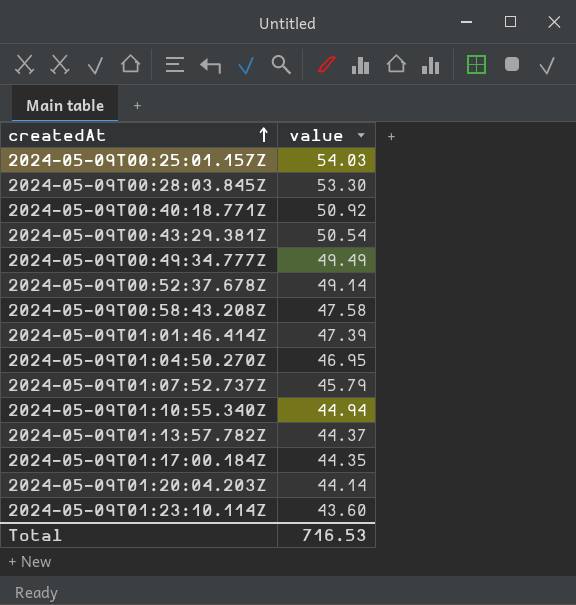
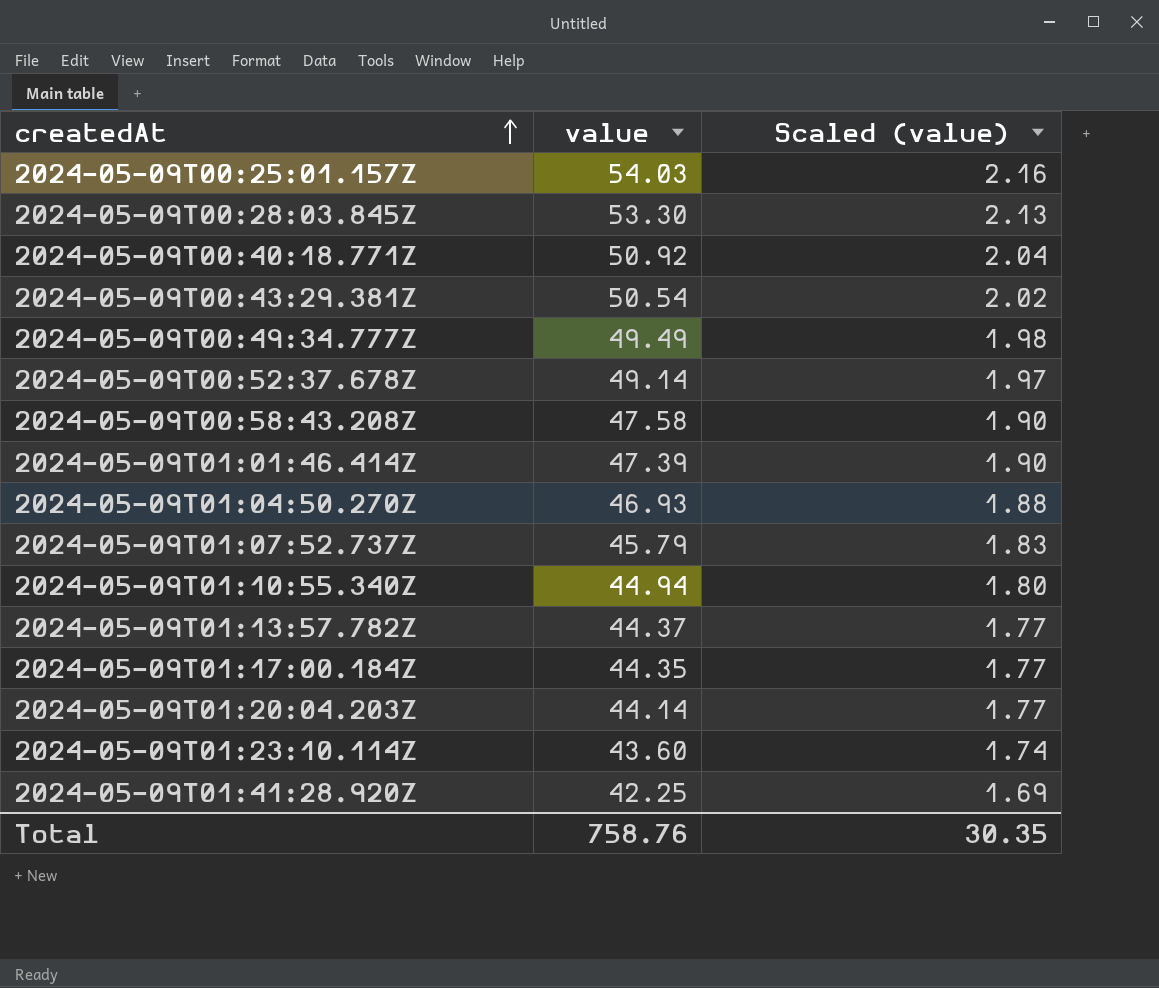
column Scaled (value) | formula: none -> [value] * 0.04
2024-05-09T01:04:50.270Z | value: 46.95 -> 46.93
row 2024-05-09T01:41:28.920Z: none -> 42.25 | 1.69
Total | value: 716.53 -> 758.76

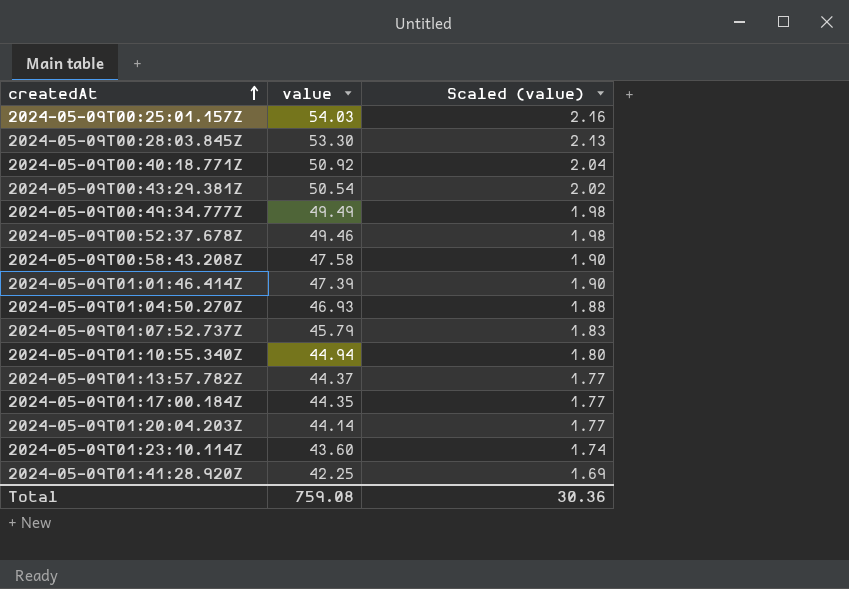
2024-05-09T00:52:37.678Z | value: 49.14 -> 49.46
2024-05-09T00:52:37.678Z | Scaled (value): 1.97 -> 1.98
Total | value: 758.76 -> 759.08
Total | Scaled (value): 30.35 -> 30.36

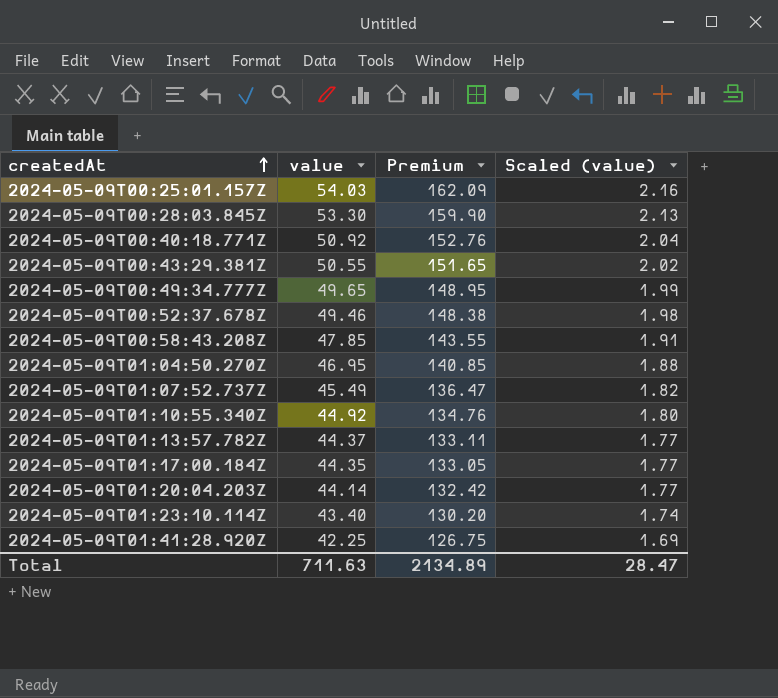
column Premium | formula: none -> [value] * 3
row 2024-05-09T01:01:46.414Z: 47.39 | 1.90 -> none
2024-05-09T00:43:29.381Z | value: 50.54 -> 50.55
2024-05-09T00:49:34.777Z | value: 49.49 -> 49.65
2024-05-09T00:49:34.777Z | Scaled (value): 1.98 -> 1.99
2024-05-09T00:58:43.208Z | value: 47.58 -> 47.85
2024-05-09T00:58:43.208Z | Scaled (value): 1.90 -> 1.91
2024-05-09T01:04:50.270Z | value: 46.93 -> 46.95
2024-05-09T01:07:52.737Z | value: 45.79 -> 45.49
2024-05-09T01:07:52.737Z | Scaled (value): 1.83 -> 1.82
2024-05-09T01:10:55.340Z | value: 44.94 -> 44.92
2024-05-09T01:23:10.114Z | value: 43.60 -> 43.40
Total | value: 759.08 -> 711.63
Total | Scaled (value): 30.36 -> 28.47

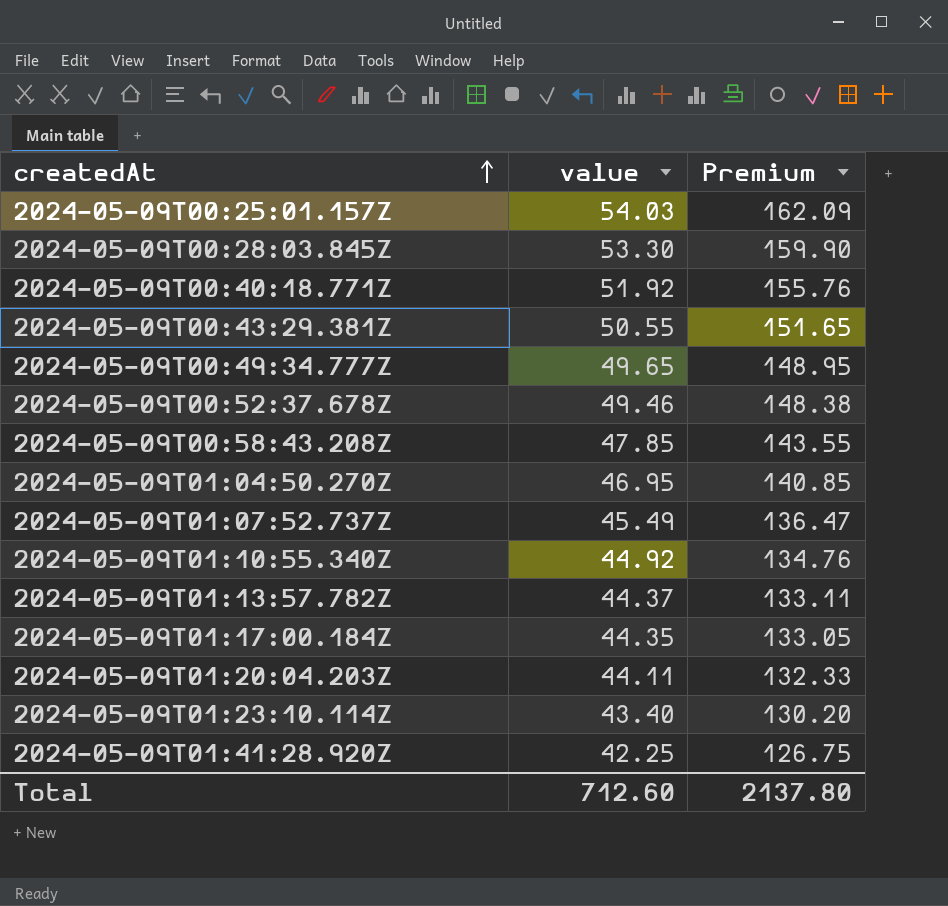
column Scaled (value) | formula: [value] * 0.04 -> none
2024-05-09T00:40:18.771Z | value: 50.92 -> 51.92
2024-05-09T00:40:18.771Z | Premium: 152.76 -> 155.76
2024-05-09T01:20:04.203Z | value: 44.14 -> 44.11
2024-05-09T01:20:04.203Z | Premium: 132.42 -> 132.33
Total | value: 711.63 -> 712.60
Total | Premium: 2134.89 -> 2137.80

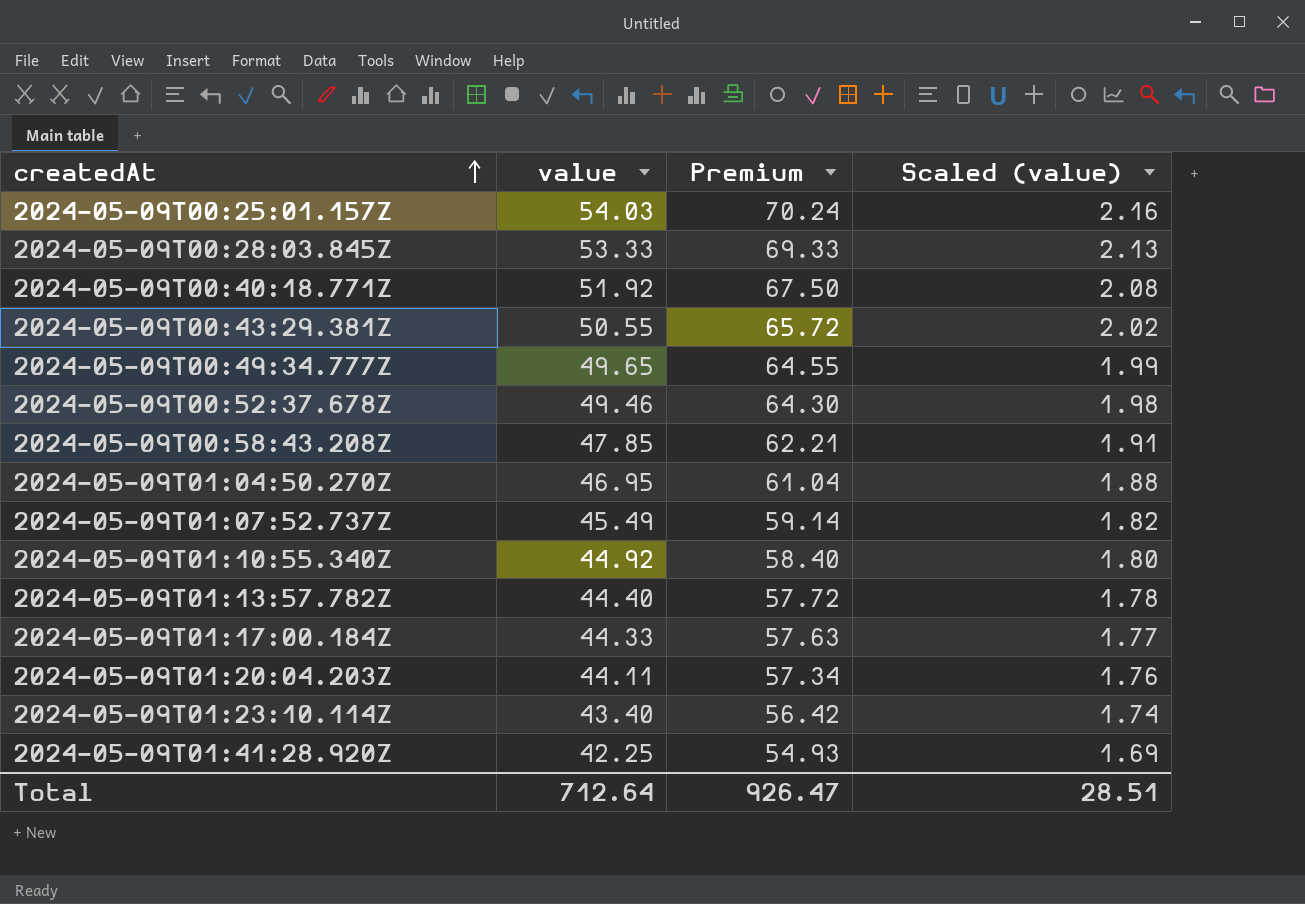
column Premium | formula: [value] * 3 -> [value] * 1.3
column Scaled (value) | formula: none -> [value] * 0.04
2024-05-09T00:28:03.845Z | value: 53.30 -> 53.33
2024-05-09T01:13:57.782Z | value: 44.37 -> 44.40
2024-05-09T01:17:00.184Z | value: 44.35 -> 44.33
Total | value: 712.60 -> 712.64
Total | Premium: 2137.80 -> 926.47

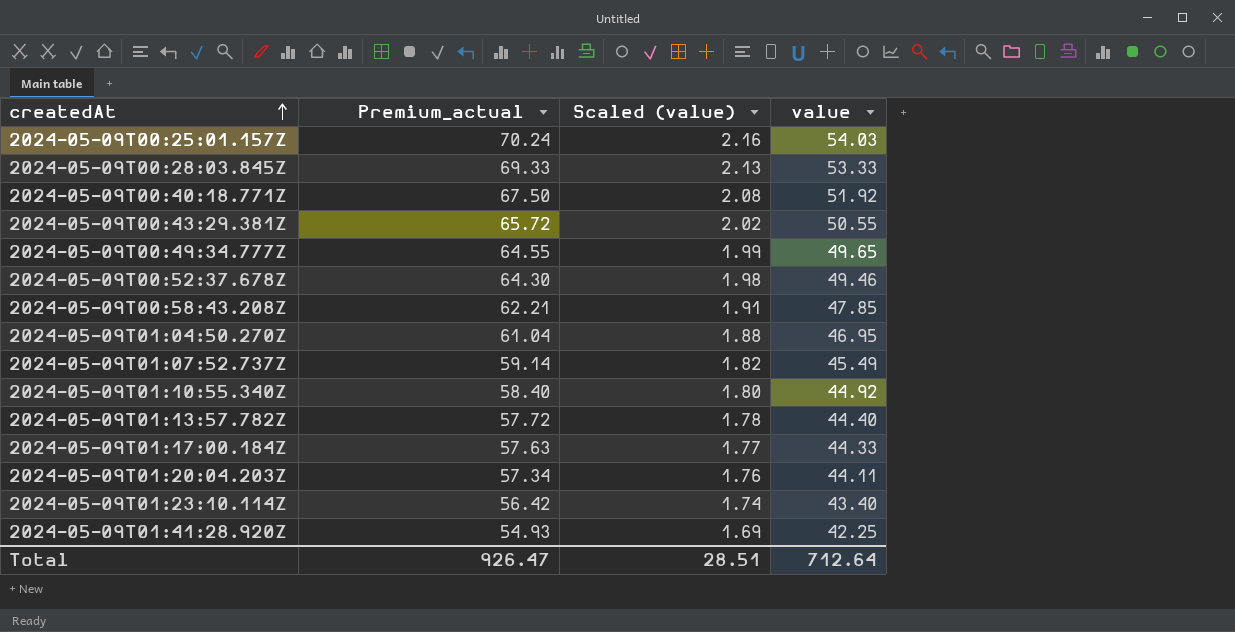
column name: Premium -> Premium_actual
column value | position: 2 -> 4

